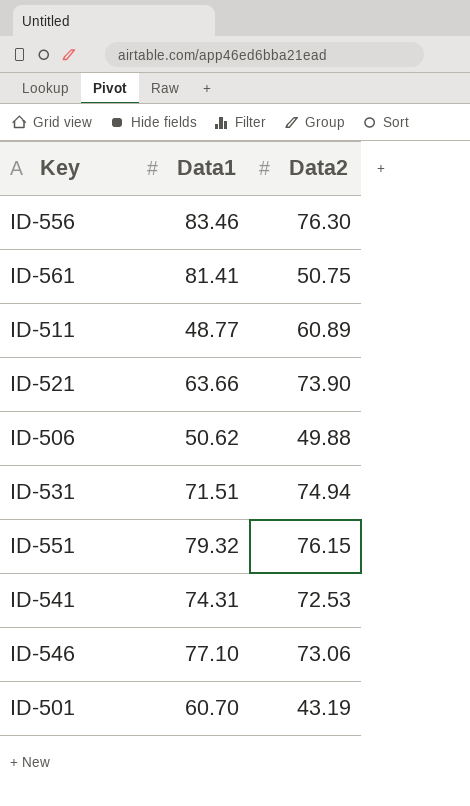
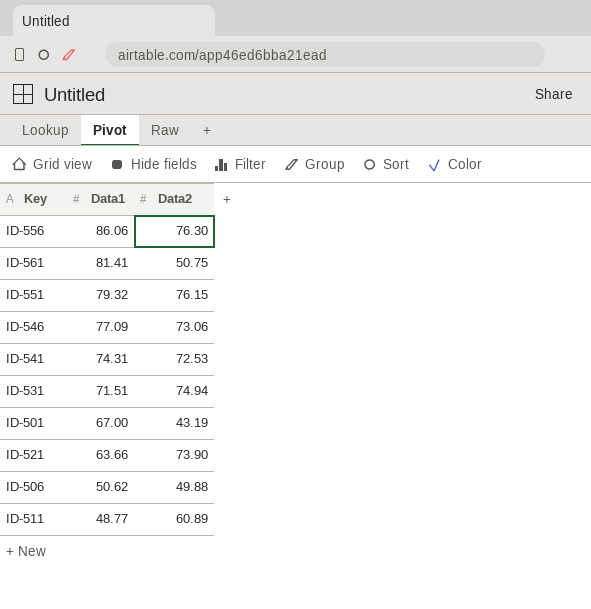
row order: none -> Data1 descending
ID-556 | Data1: 83.46 -> 86.06
ID-546 | Data1: 77.10 -> 77.09
ID-501 | Data1: 60.70 -> 67.00

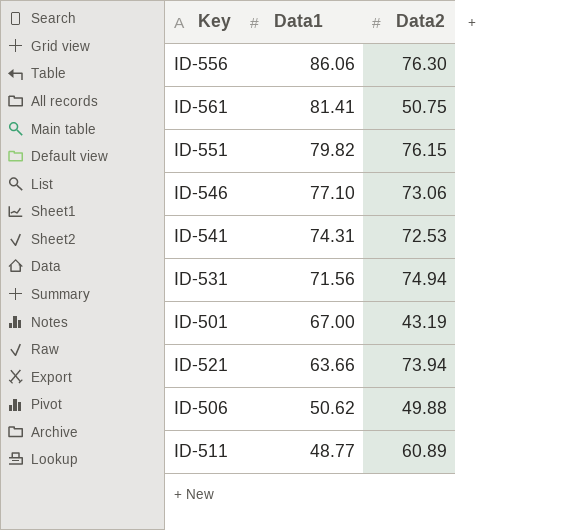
ID-551 | Data1: 79.32 -> 79.82
ID-546 | Data1: 77.09 -> 77.10
ID-531 | Data1: 71.51 -> 71.56
ID-521 | Data2: 73.90 -> 73.94

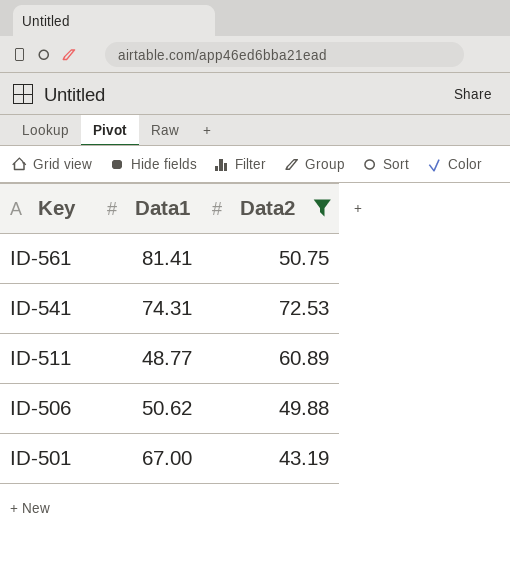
filter: none -> Data2 <= 72.53
row order: Data1 descending -> Key descending

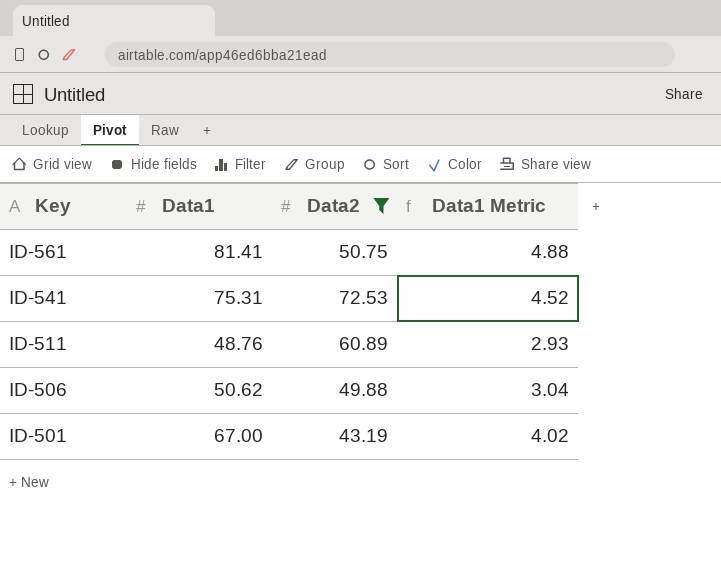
column Data1 Metric | formula: none -> [Data1] * 0.06
ID-541 | Data1: 74.31 -> 75.31
ID-511 | Data1: 48.77 -> 48.76

